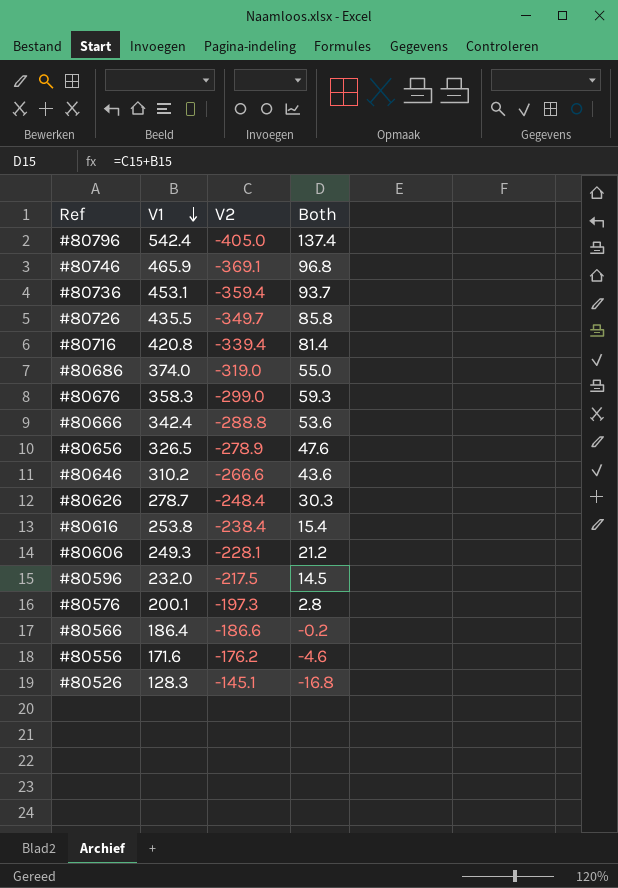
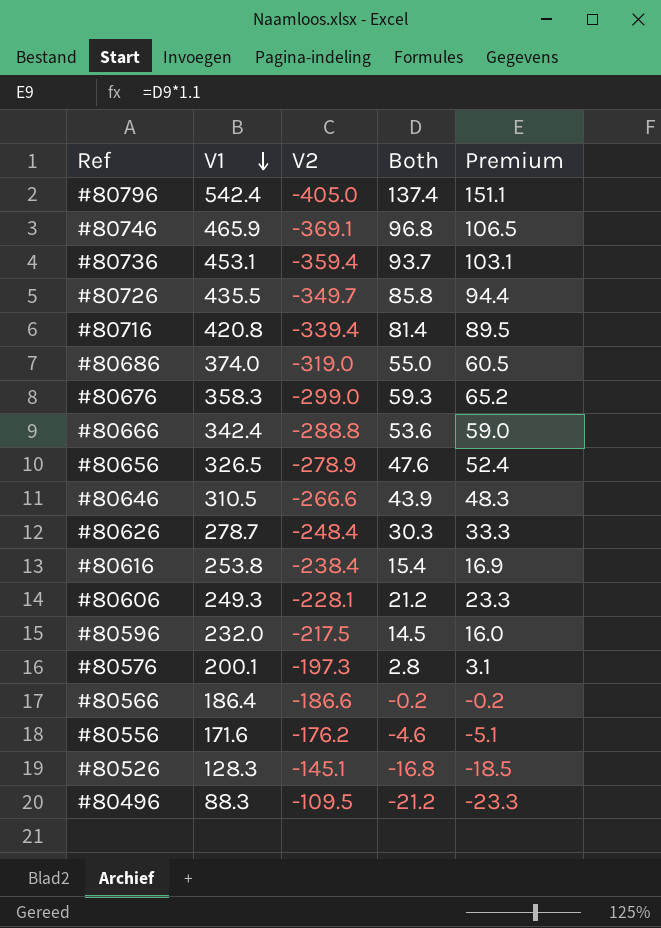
column Premium | formula: none -> [Both] * 1.1
#80646 | V1: 310.2 -> 310.5
#80646 | Both: 43.6 -> 43.9
row #80496: none -> 88.3 | -109.5 | -21.2 | -23.3

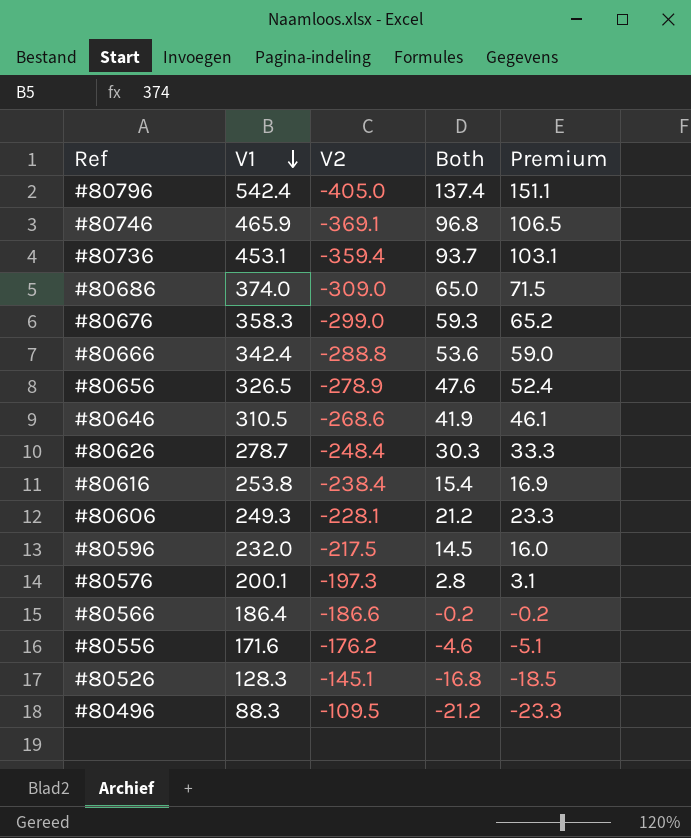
row #80726: 435.5 | -349.7 | 85.8 | 94.4 -> none
row #80716: 420.8 | -339.4 | 81.4 | 89.5 -> none
#80686 | V2: -319.0 -> -309.0
#80686 | Both: 55.0 -> 65.0
#80686 | Premium: 60.5 -> 71.5
#80646 | V2: -266.6 -> -268.6
#80646 | Both: 43.9 -> 41.9
#80646 | Premium: 48.3 -> 46.1

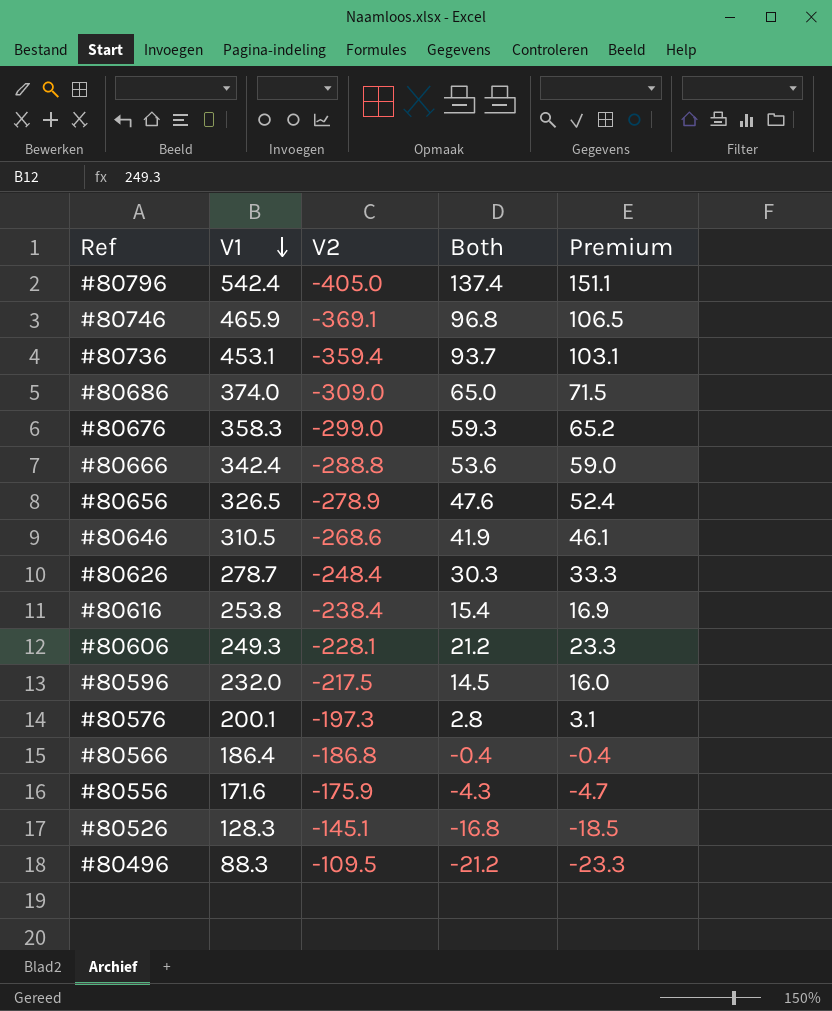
#80566 | V2: -186.6 -> -186.8
#80566 | Both: -0.2 -> -0.4
#80566 | Premium: -0.2 -> -0.4
#80556 | V2: -176.2 -> -175.9
#80556 | Both: -4.6 -> -4.3
#80556 | Premium: -5.1 -> -4.7

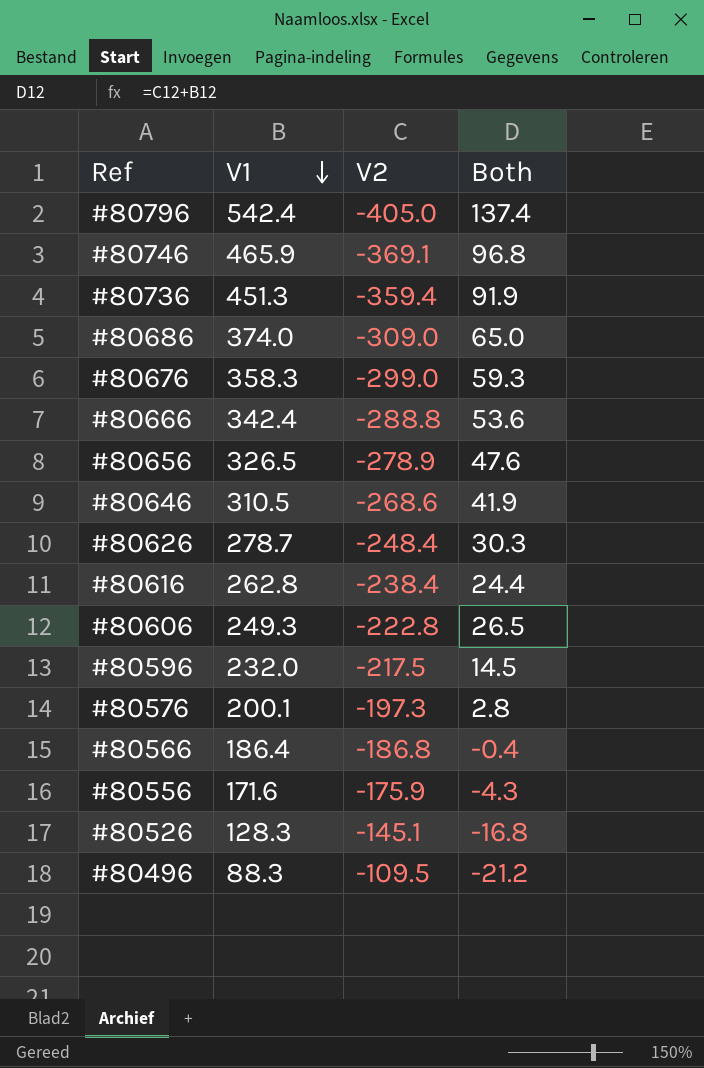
column Premium | formula: [Both] * 1.1 -> none
#80736 | V1: 453.1 -> 451.3
#80736 | Both: 93.7 -> 91.9
#80616 | V1: 253.8 -> 262.8
#80616 | Both: 15.4 -> 24.4
#80606 | V2: -228.1 -> -222.8
#80606 | Both: 21.2 -> 26.5

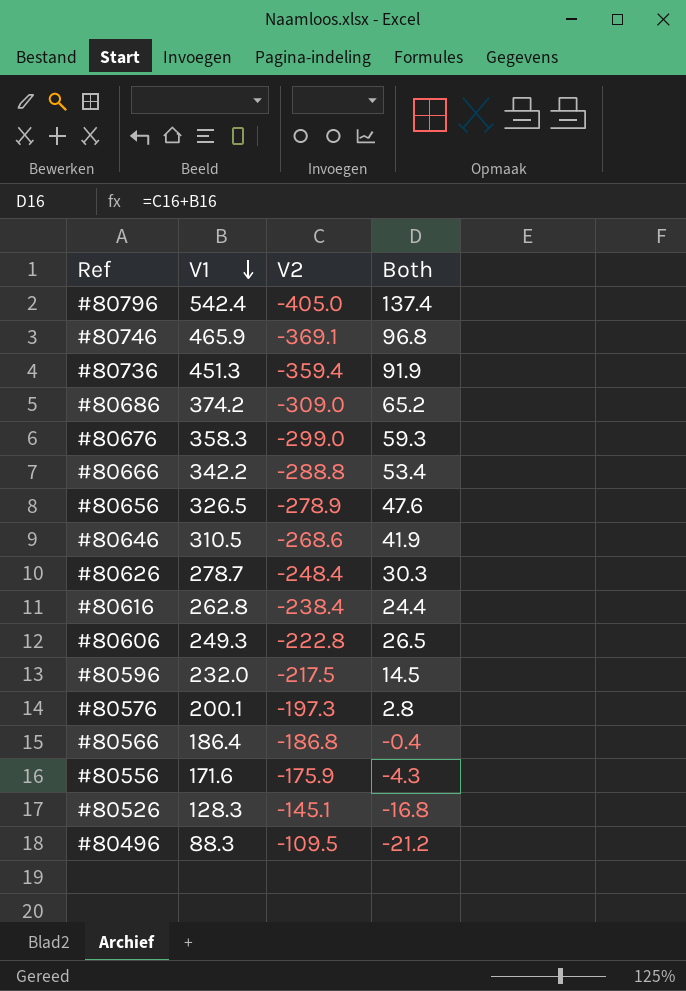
#80686 | V1: 374.0 -> 374.2
#80686 | Both: 65.0 -> 65.2
#80666 | V1: 342.4 -> 342.2
#80666 | Both: 53.6 -> 53.4

